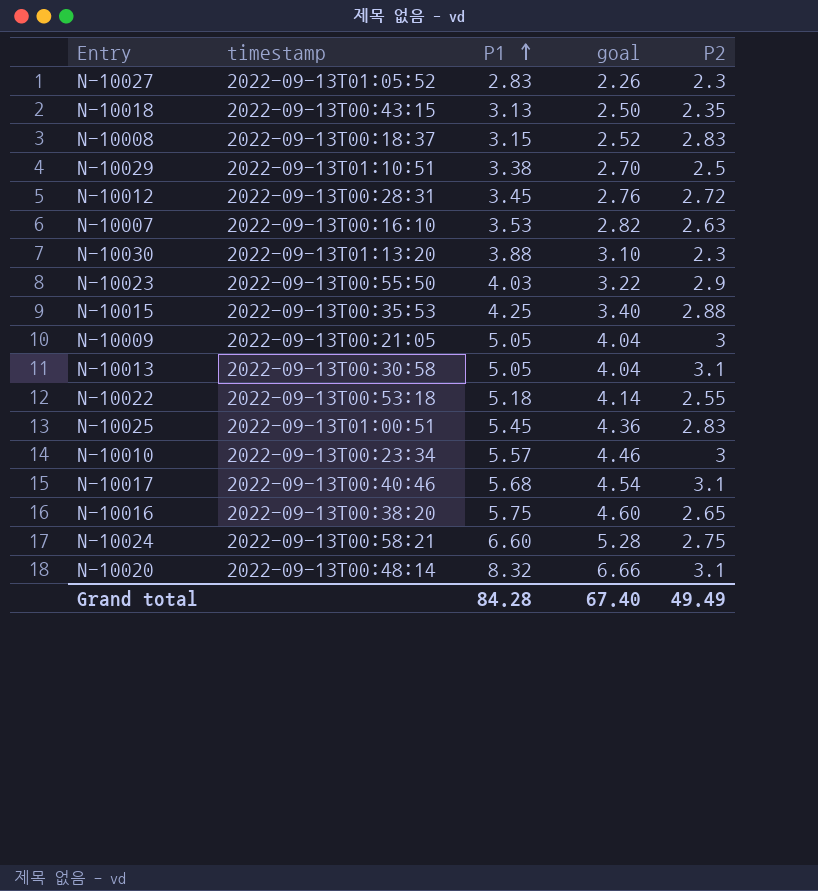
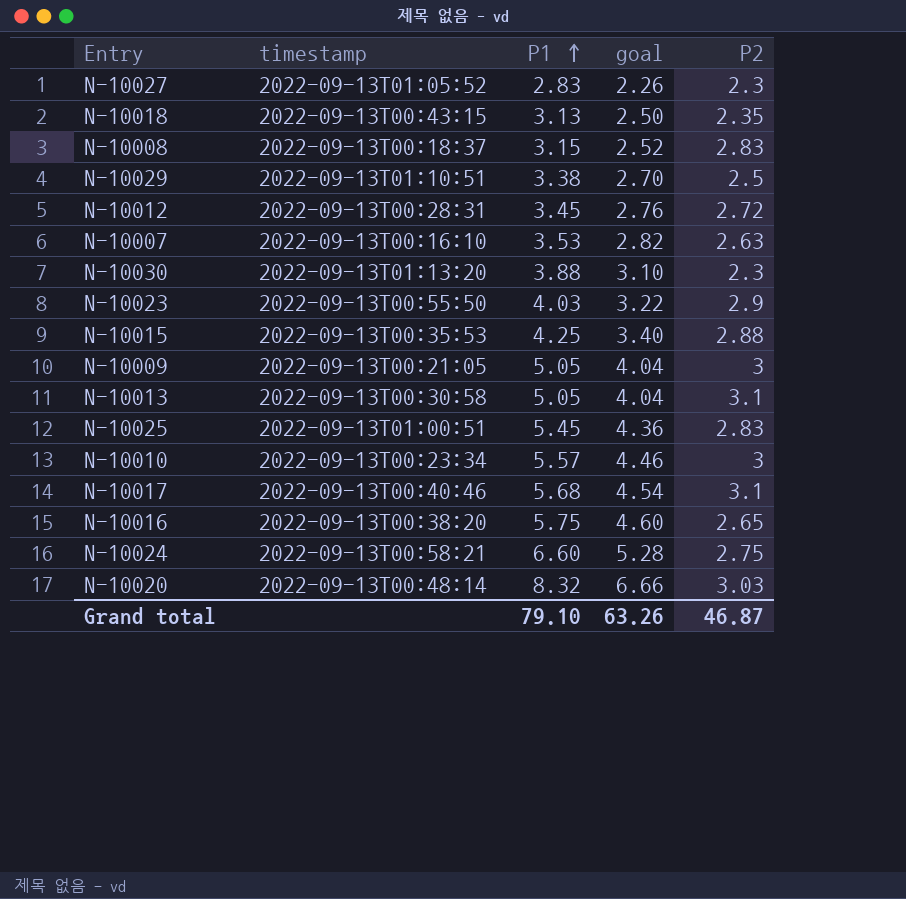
row N-10022: 2022-09-13T00:53:18 | 5.18 | 4.14 | 2.55 -> none
N-10020 | P2: 3.1 -> 3.03
Grand total | P1: 84.28 -> 79.10
Grand total | goal: 67.40 -> 63.26
Grand total | P2: 49.49 -> 46.87

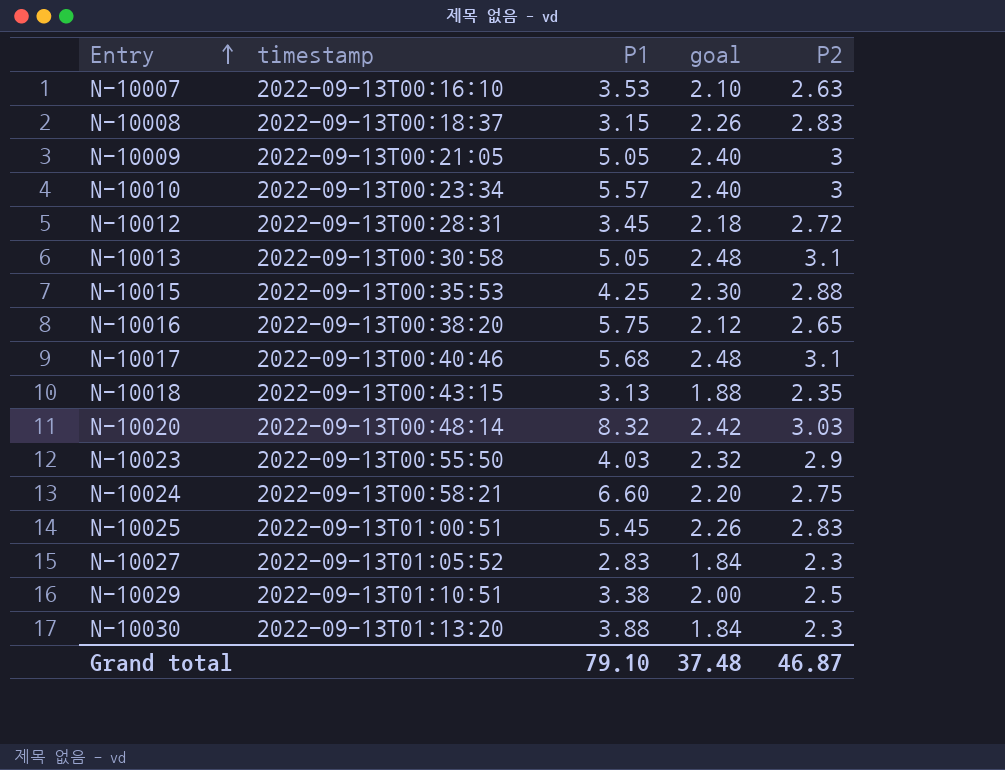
row order: P1 ascending -> Entry ascending
column goal | formula: [P1] * 0.8 -> [P2] * 0.8
Grand total | goal: 63.26 -> 37.48

